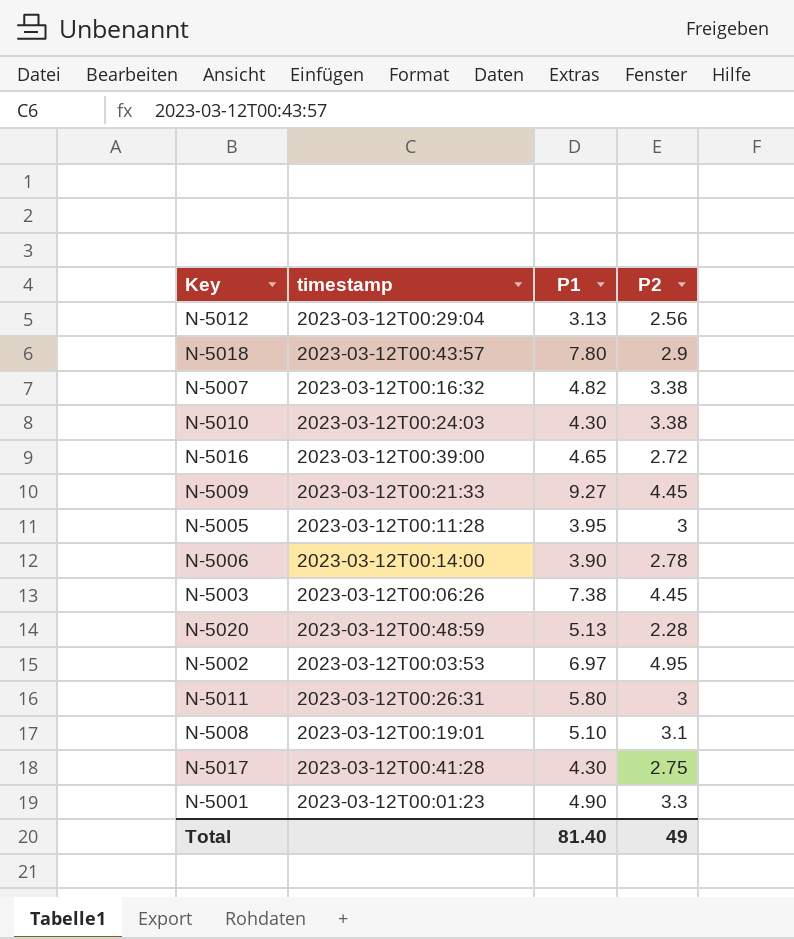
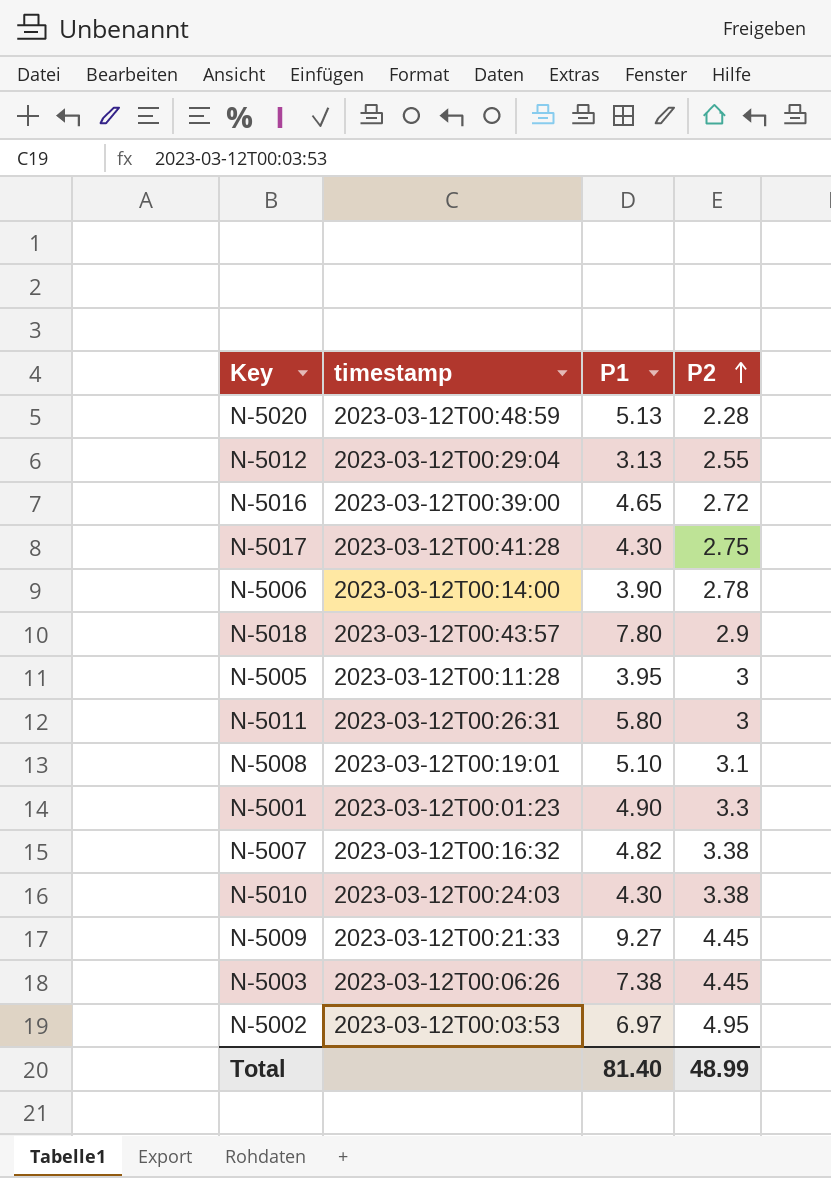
row order: none -> P2 ascending
N-5012 | P2: 2.56 -> 2.55
Total | P2: 49 -> 48.99

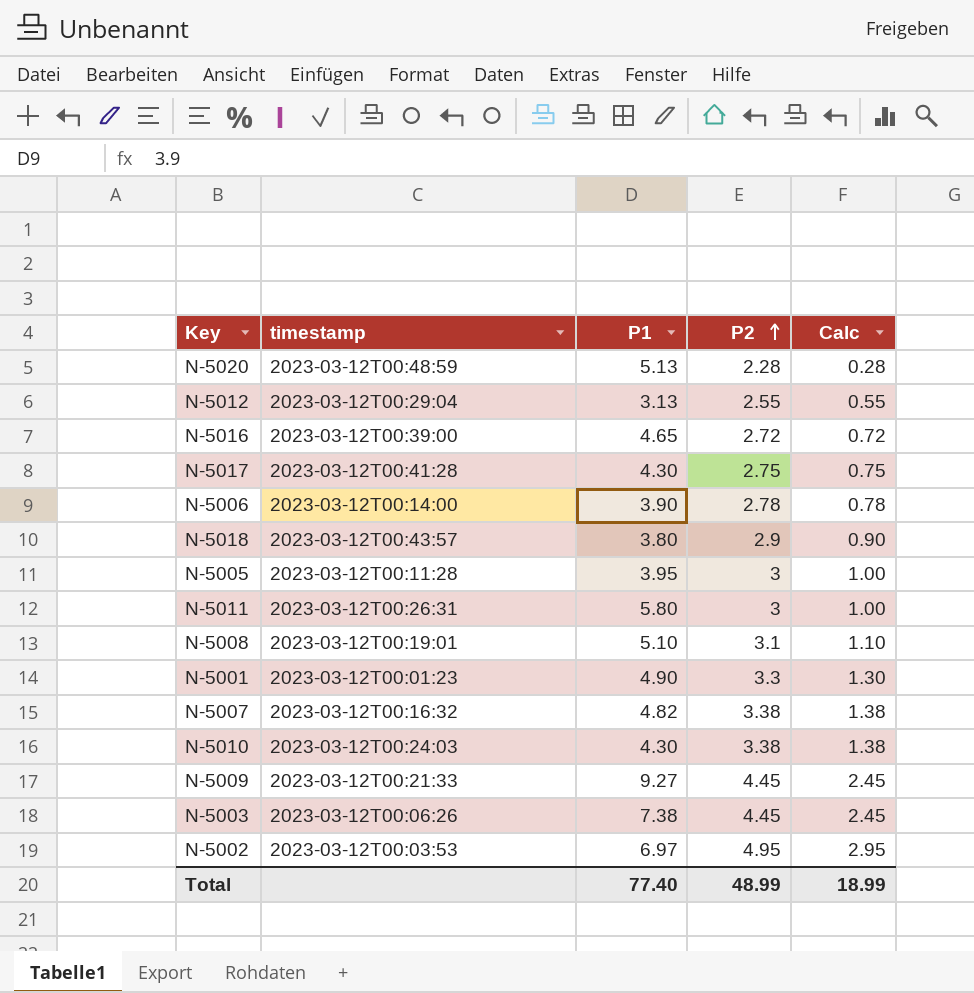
column Calc | formula: none -> [P2] - 2
N-5018 | P1: 7.80 -> 3.80
Total | P1: 81.40 -> 77.40

